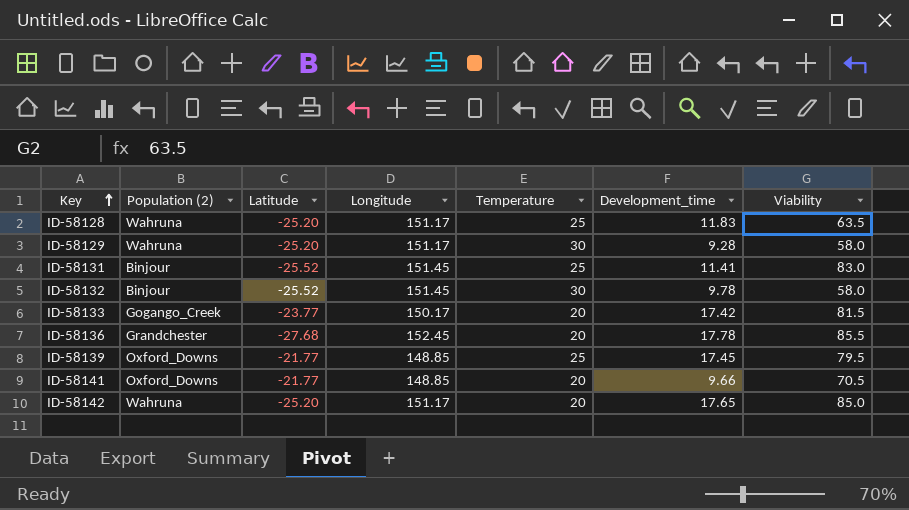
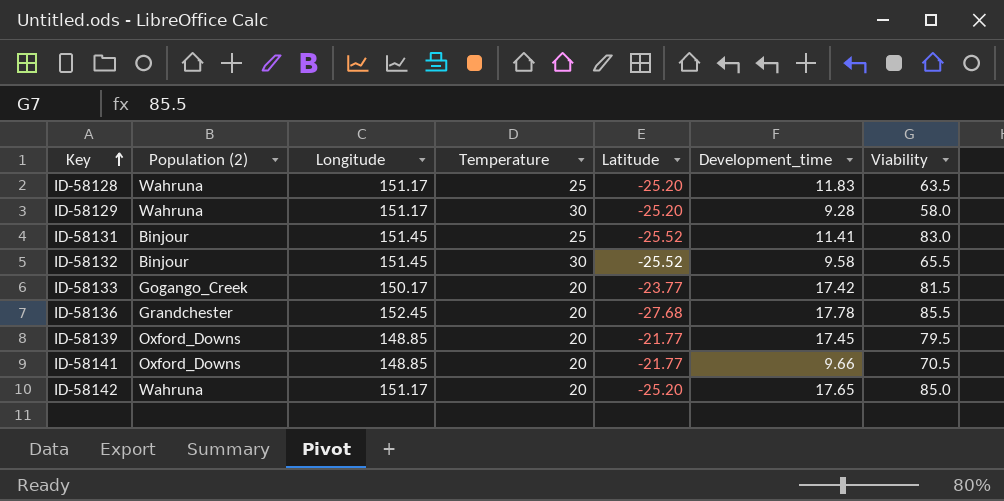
column Latitude | position: 3 -> 5
ID-58132 | Development_time: 9.78 -> 9.58
ID-58132 | Viability: 58.0 -> 65.5
ID-58139 | Temperature: 25 -> 20

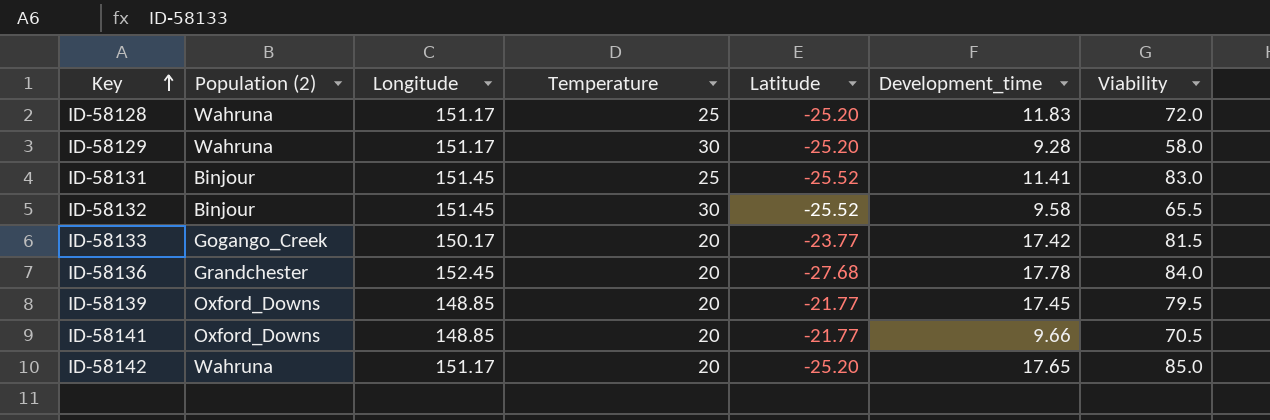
ID-58128 | Viability: 63.5 -> 72.0
ID-58136 | Viability: 85.5 -> 84.0

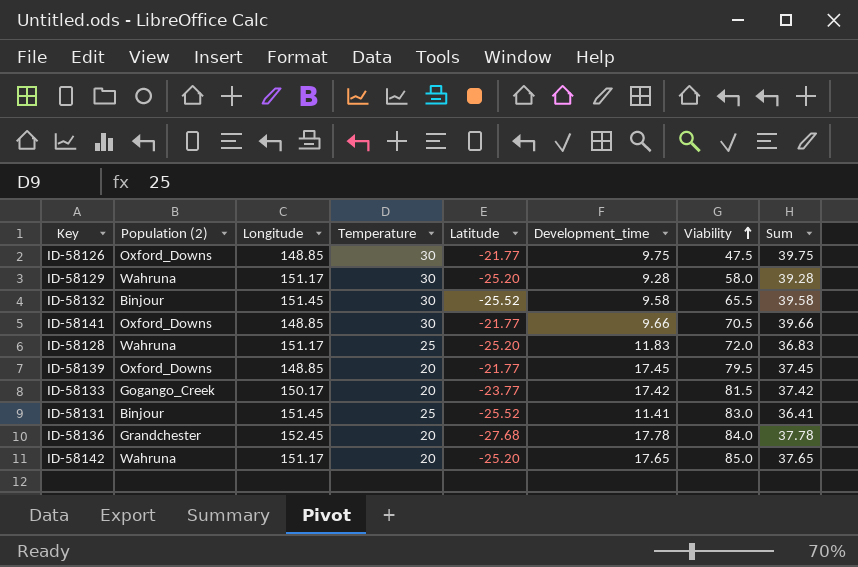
row order: Key ascending -> Viability ascending
column Sum | formula: none -> [Temperature] + [Development_time]
row ID-58126: none -> Oxford_Downs | 148.85 | 30 | -21.77 | 9.75 | 47.5 | 39.75
ID-58141 | Temperature: 20 -> 30

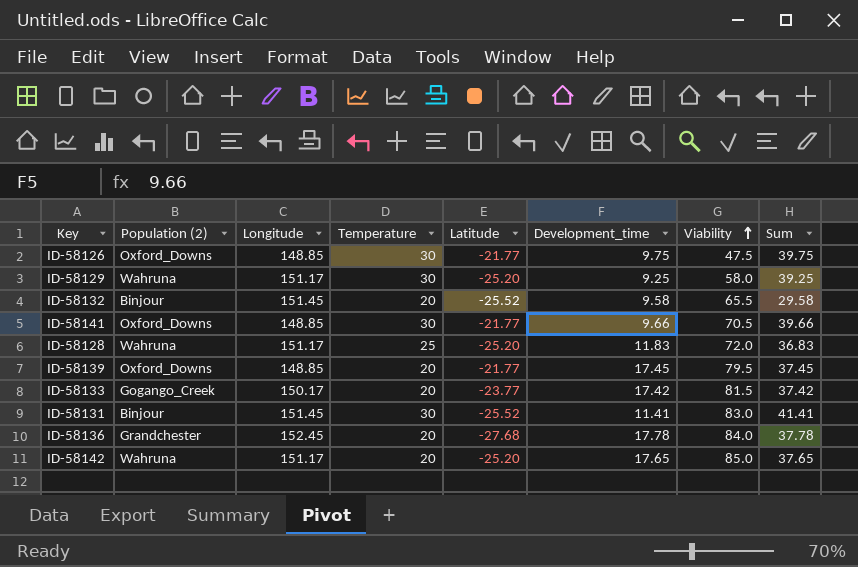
ID-58129 | Development_time: 9.28 -> 9.25
ID-58129 | Sum: 39.28 -> 39.25
ID-58132 | Temperature: 30 -> 20
ID-58132 | Sum: 39.58 -> 29.58
ID-58131 | Temperature: 25 -> 30
ID-58131 | Sum: 36.41 -> 41.41

